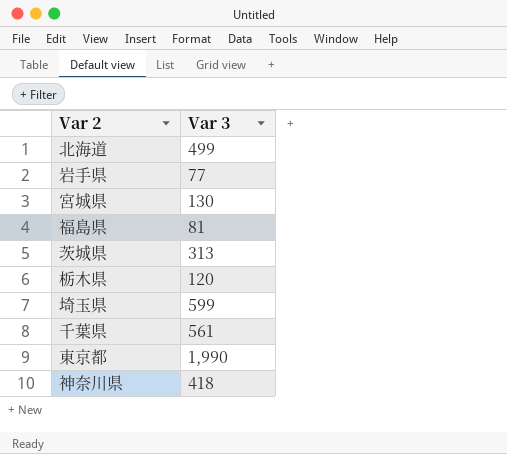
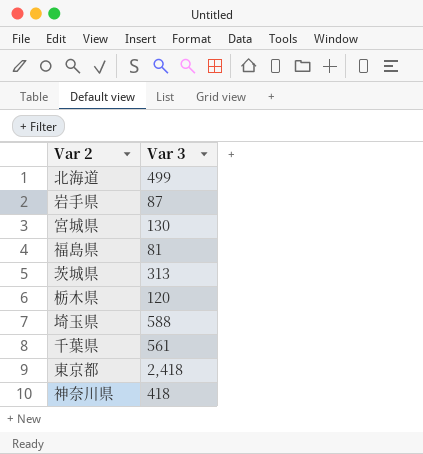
岩手県 | Var 3: 77 -> 87
埼玉県 | Var 3: 599 -> 588
東京都 | Var 3: 1,990 -> 2,418

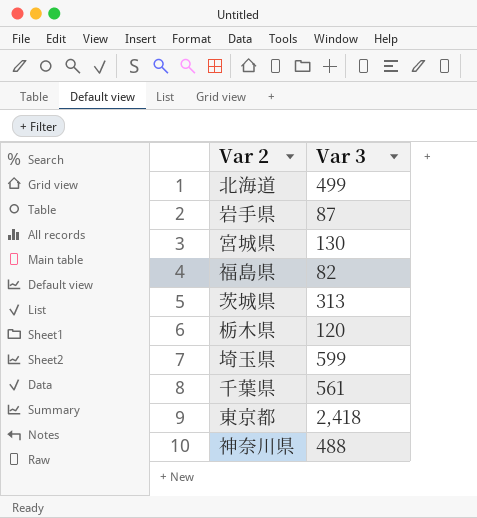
福島県 | Var 3: 81 -> 82
埼玉県 | Var 3: 588 -> 599
神奈川県 | Var 3: 418 -> 488

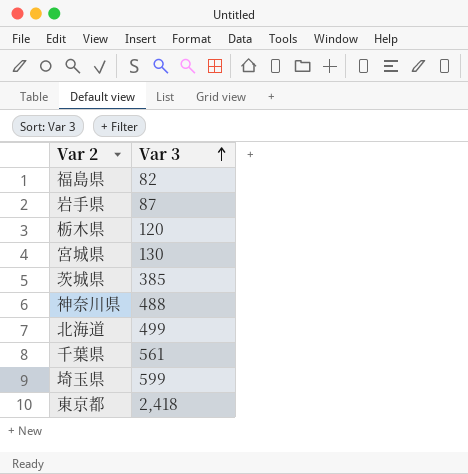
row order: none -> Var 3 ascending
茨城県 | Var 3: 313 -> 385

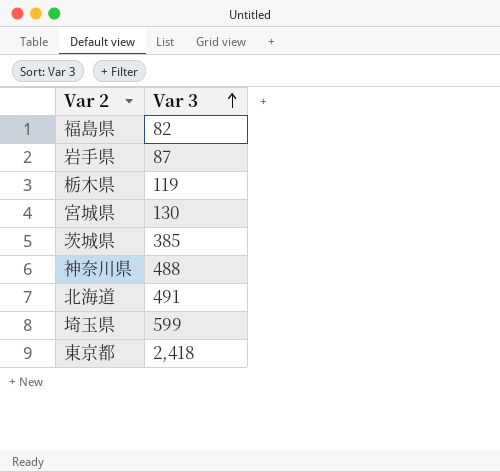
row 千葉県: 561 -> none
栃木県 | Var 3: 120 -> 119
北海道 | Var 3: 499 -> 491

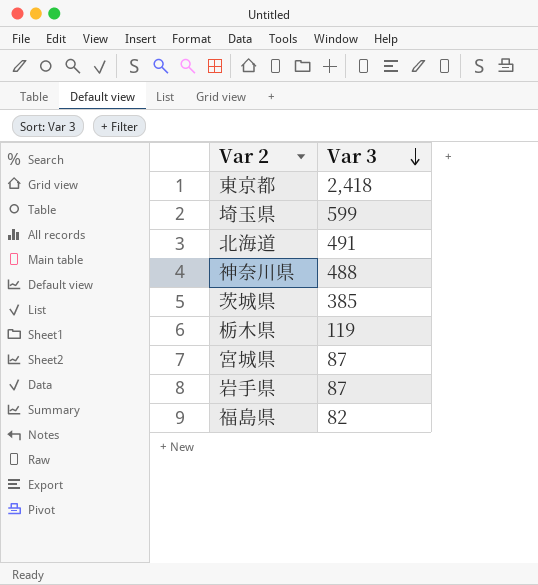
row order: Var 3 ascending -> Var 3 descending
宮城県 | Var 3: 130 -> 87

